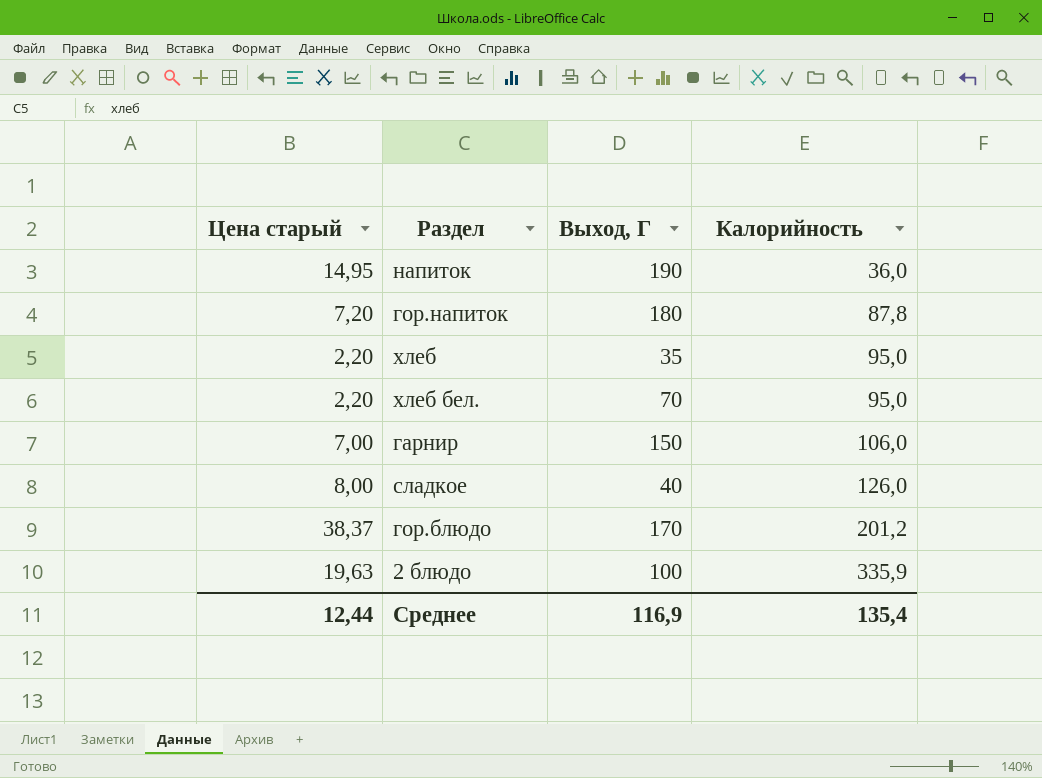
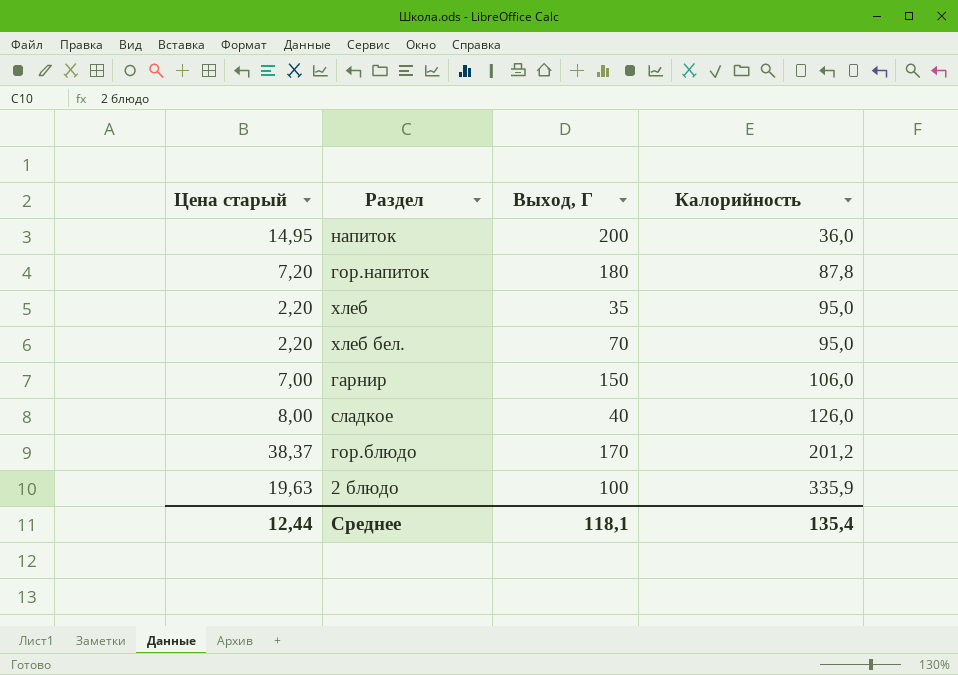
напиток | Выход, Г: 190 -> 200
Среднее | Выход, Г: 116,9 -> 118,1

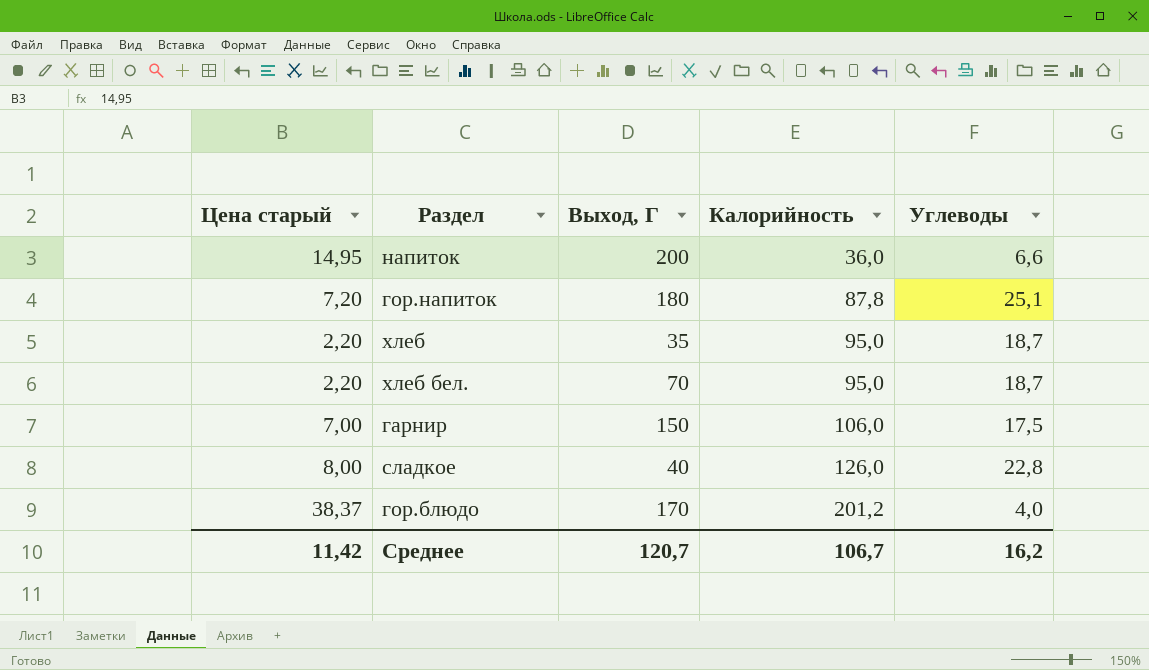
column Углеводы | position: none -> 5
row 2 блюдо: 19,63 | 100 | 335,9 -> none
Среднее | Цена старый: 12,44 -> 11,42
Среднее | Выход, Г: 118,1 -> 120,7
Среднее | Калорийность: 135,4 -> 106,7

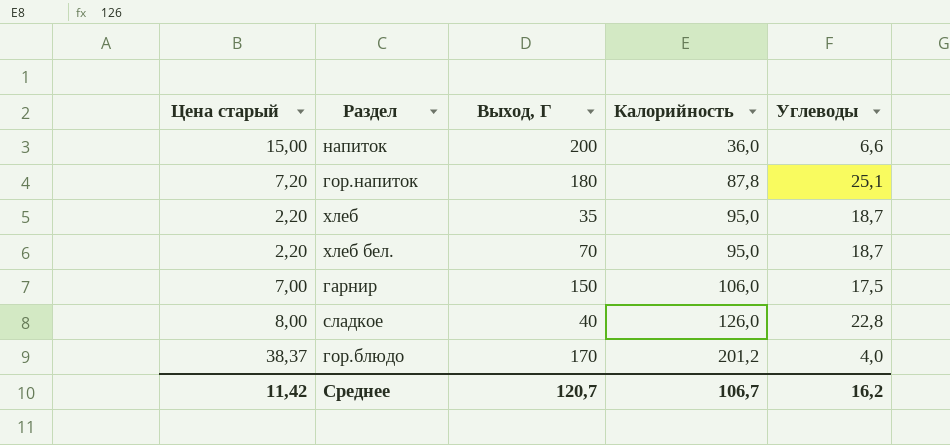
напиток | Цена старый: 14,95 -> 15,00

